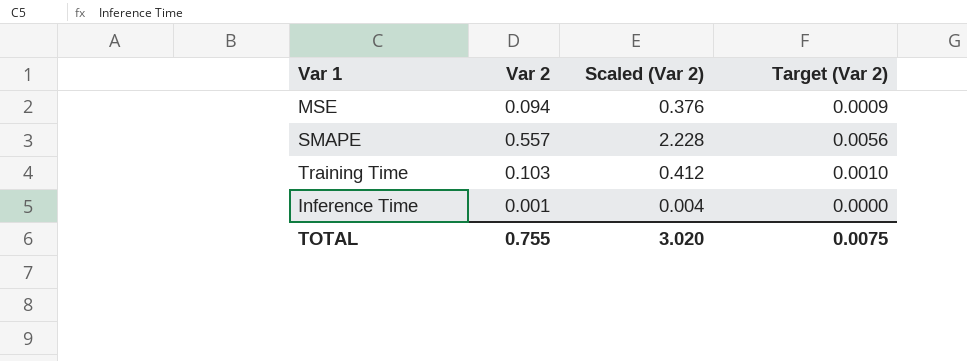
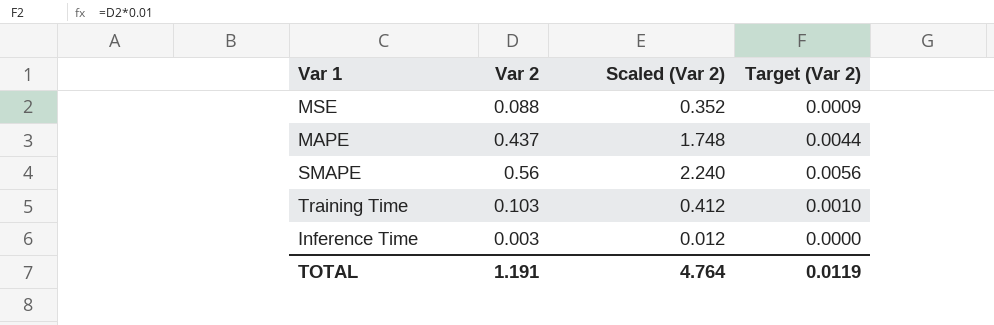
MSE | Var 2: 0.094 -> 0.088
MSE | Scaled (Var 2): 0.376 -> 0.352
row MAPE: none -> 0.437 | 1.748 | 0.0044
SMAPE | Var 2: 0.557 -> 0.56
SMAPE | Scaled (Var 2): 2.228 -> 2.240
Inference Time | Var 2: 0.001 -> 0.003
Inference Time | Scaled (Var 2): 0.004 -> 0.012
TOTAL | Var 2: 0.755 -> 1.191
TOTAL | Scaled (Var 2): 3.020 -> 4.764
TOTAL | Target (Var 2): 0.0075 -> 0.0119

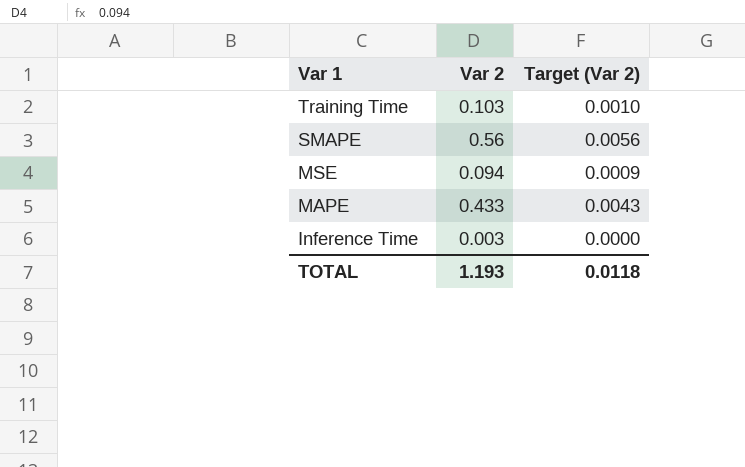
row order: none -> Var 1 descending
column Scaled (Var 2) | formula: [Var 2] * 4 -> none
MSE | Var 2: 0.088 -> 0.094
MAPE | Var 2: 0.437 -> 0.433
MAPE | Target (Var 2): 0.0044 -> 0.0043
TOTAL | Var 2: 1.191 -> 1.193
TOTAL | Target (Var 2): 0.0119 -> 0.0118

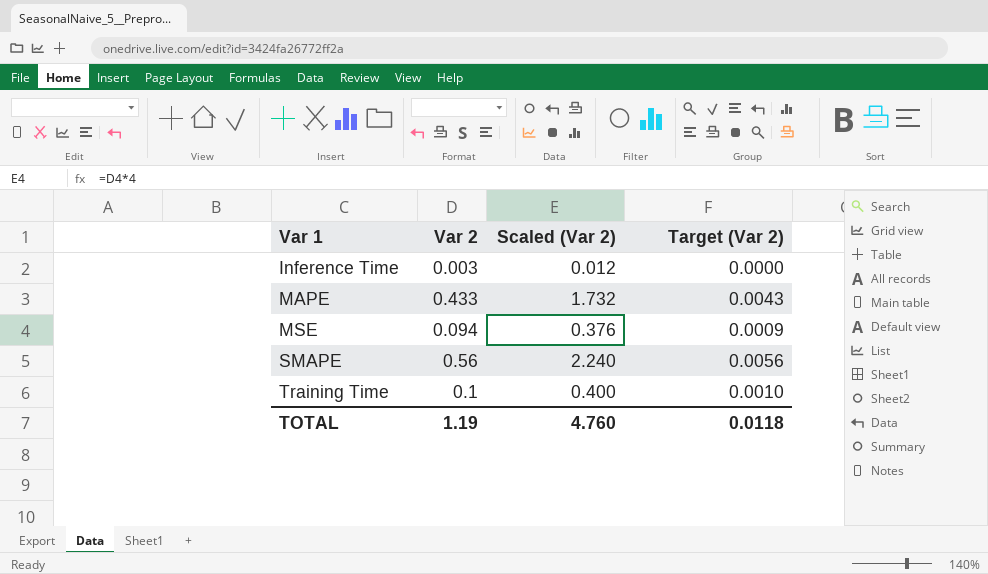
row order: Var 1 descending -> Var 1 ascending
column Scaled (Var 2) | formula: none -> [Var 2] * 4
Training Time | Var 2: 0.103 -> 0.1
TOTAL | Var 2: 1.193 -> 1.19

